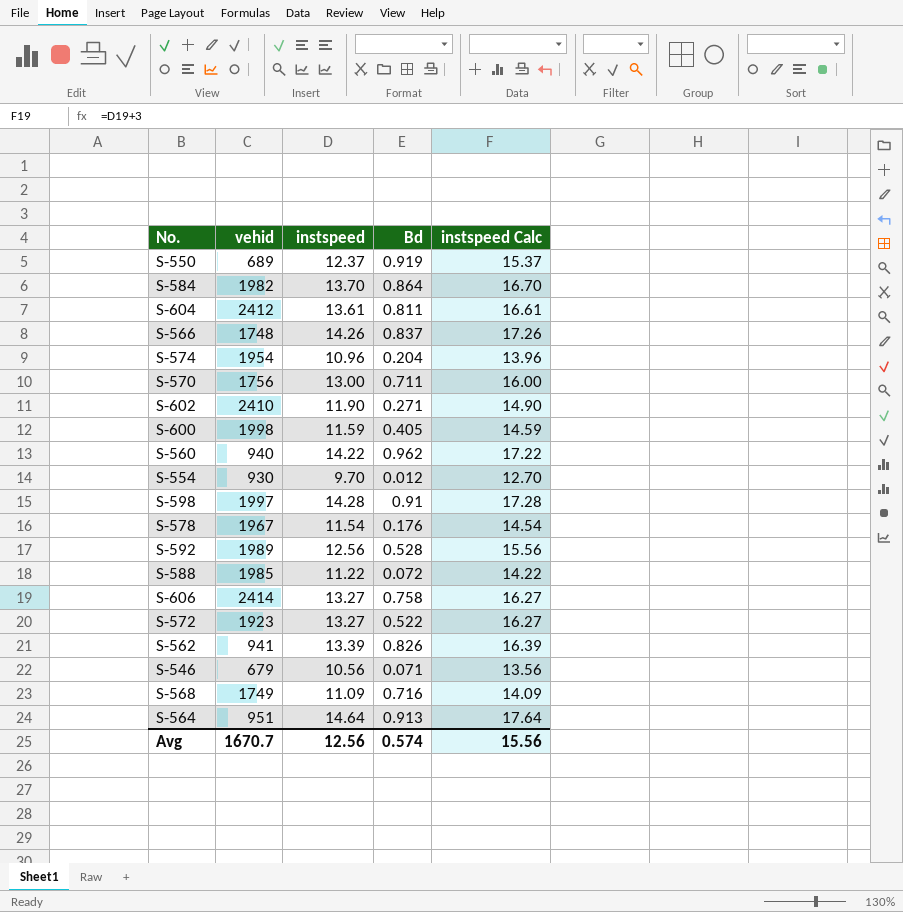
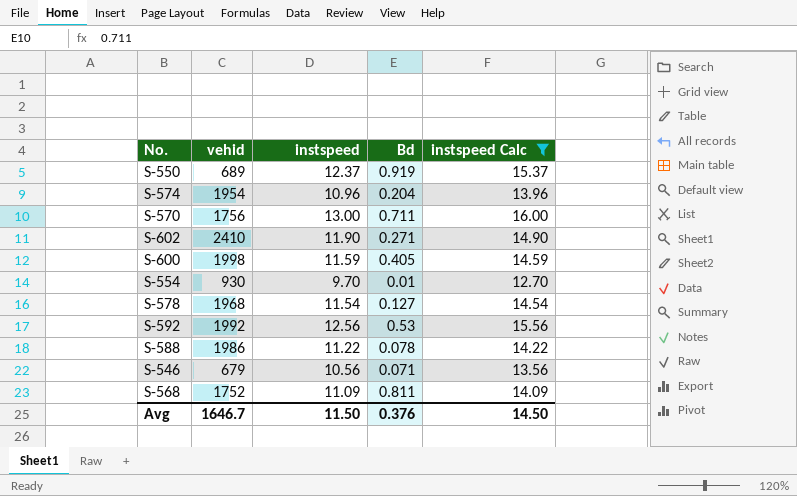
filter: none -> instspeed Calc <= 16.00
S-554 | Bd: 0.012 -> 0.01
S-578 | vehid: 1967 -> 1968
S-578 | Bd: 0.176 -> 0.127
S-592 | vehid: 1989 -> 1992
S-592 | Bd: 0.528 -> 0.53
S-588 | vehid: 1985 -> 1986
S-588 | Bd: 0.072 -> 0.078
S-568 | vehid: 1749 -> 1752
S-568 | Bd: 0.716 -> 0.811
Avg | vehid: 1670.7 -> 1646.7
Avg | instspeed: 12.56 -> 11.50
Avg | Bd: 0.574 -> 0.376
Avg | instspeed Calc: 15.56 -> 14.50

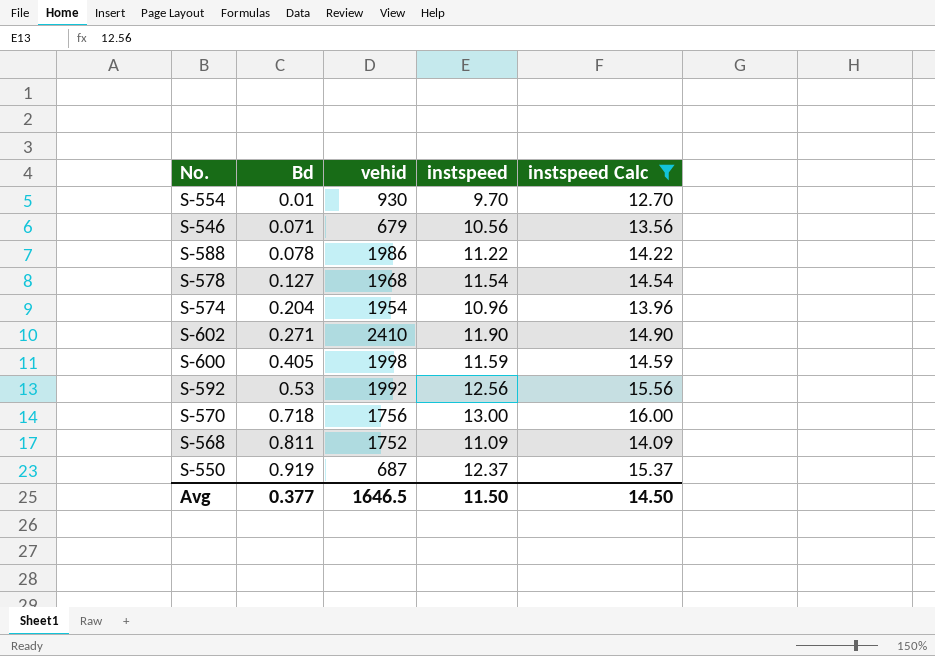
row order: none -> Bd ascending
column Bd | position: 4 -> 2
S-570 | Bd: 0.711 -> 0.718
S-550 | vehid: 689 -> 687
Avg | Bd: 0.376 -> 0.377
Avg | vehid: 1646.7 -> 1646.5

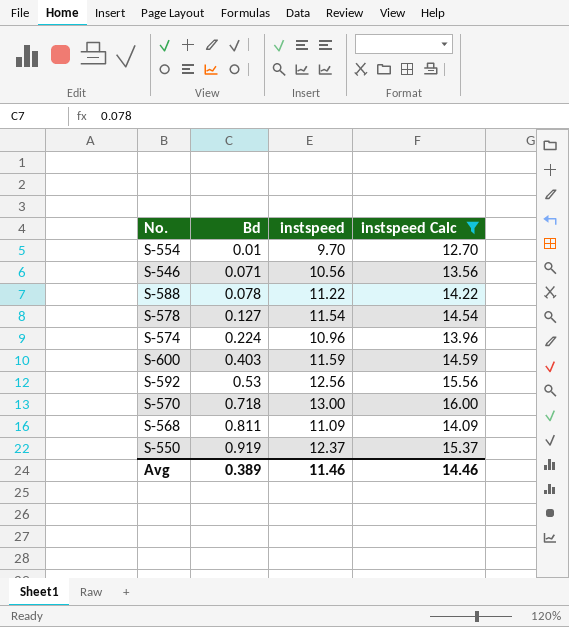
column vehid | position: 3 -> none
row S-602: 0.271 | 2410 | 11.90 | 14.90 -> none
S-574 | Bd: 0.204 -> 0.224
S-600 | Bd: 0.405 -> 0.403
Avg | Bd: 0.377 -> 0.389
Avg | instspeed: 11.50 -> 11.46
Avg | instspeed Calc: 14.50 -> 14.46

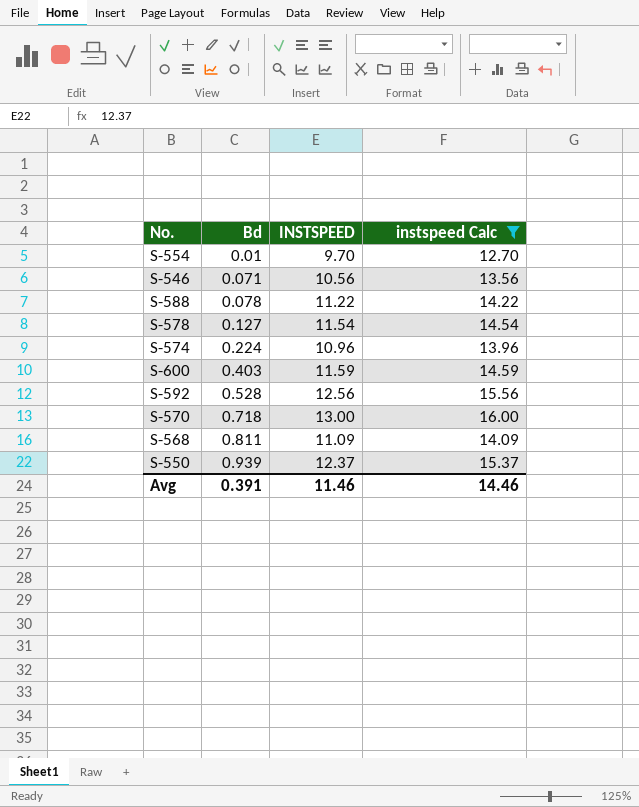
column name: instspeed -> INSTSPEED
S-592 | Bd: 0.53 -> 0.528
S-550 | Bd: 0.919 -> 0.939
Avg | Bd: 0.389 -> 0.391

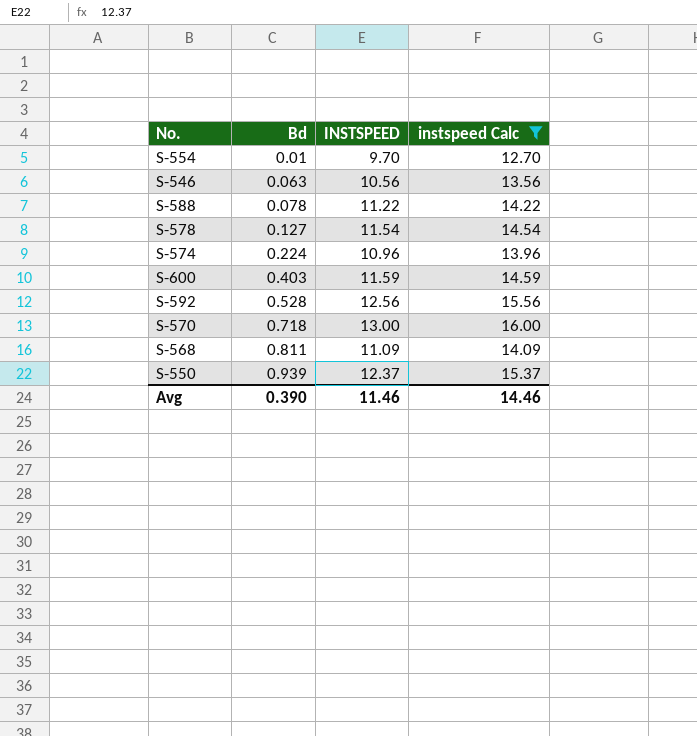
S-546 | Bd: 0.071 -> 0.063
Avg | Bd: 0.391 -> 0.390

